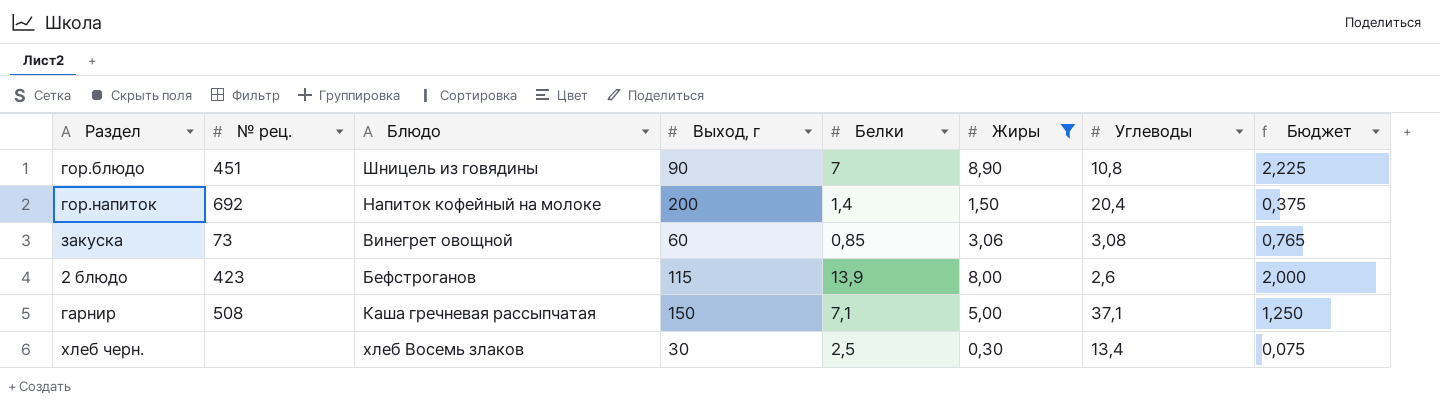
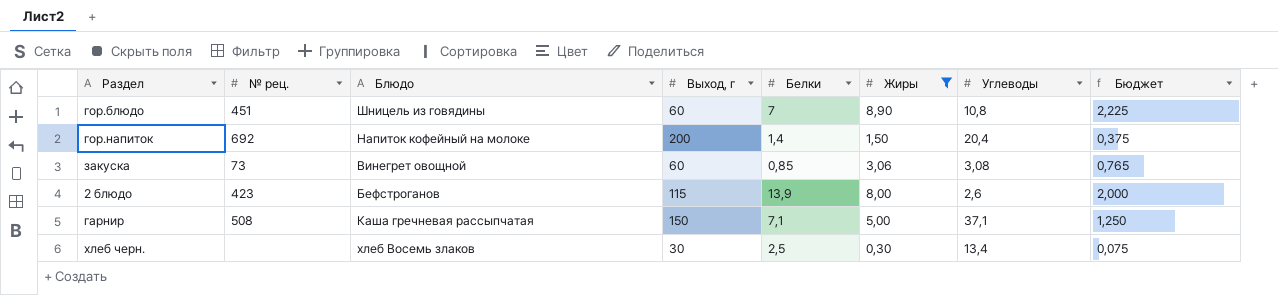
гор.блюдо | Выход, г: 90 -> 60

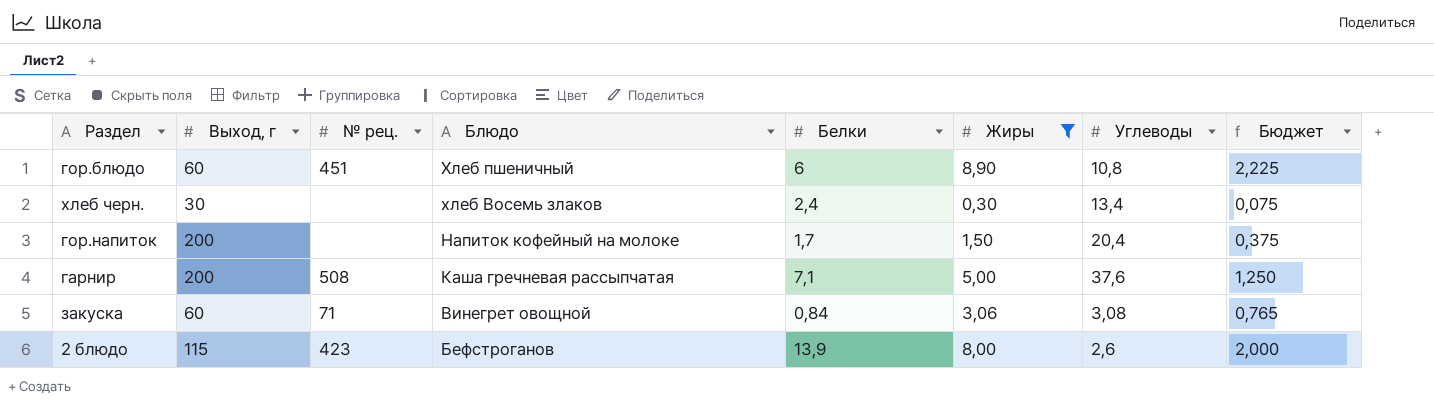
row order: none -> Блюдо descending
column Выход, г | position: 4 -> 2
гор.блюдо | Блюдо: Шницель из говядины -> Хлеб пшеничный
гор.блюдо | Белки: 7 -> 6
хлеб черн. | Белки: 2,5 -> 2,4
гор.напиток | № рец.: 692 -> none
гор.напиток | Белки: 1,4 -> 1,7
гарнир | Выход, г: 150 -> 200
гарнир | Углеводы: 37,1 -> 37,6
закуска | № рец.: 73 -> 71
закуска | Белки: 0,85 -> 0,84

